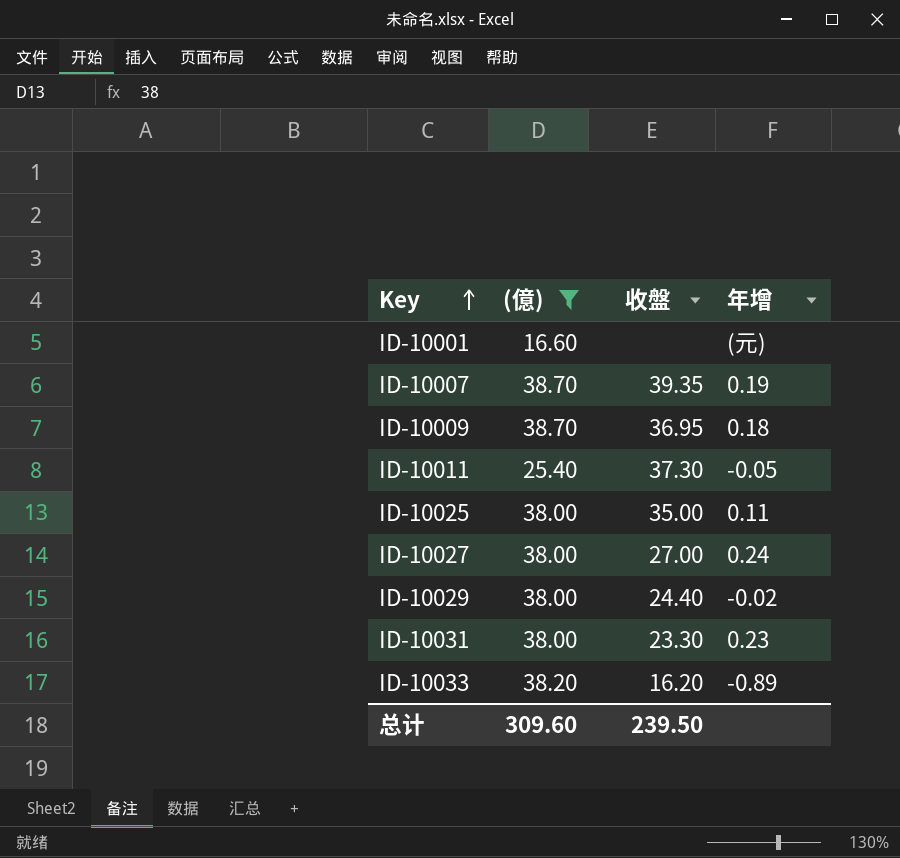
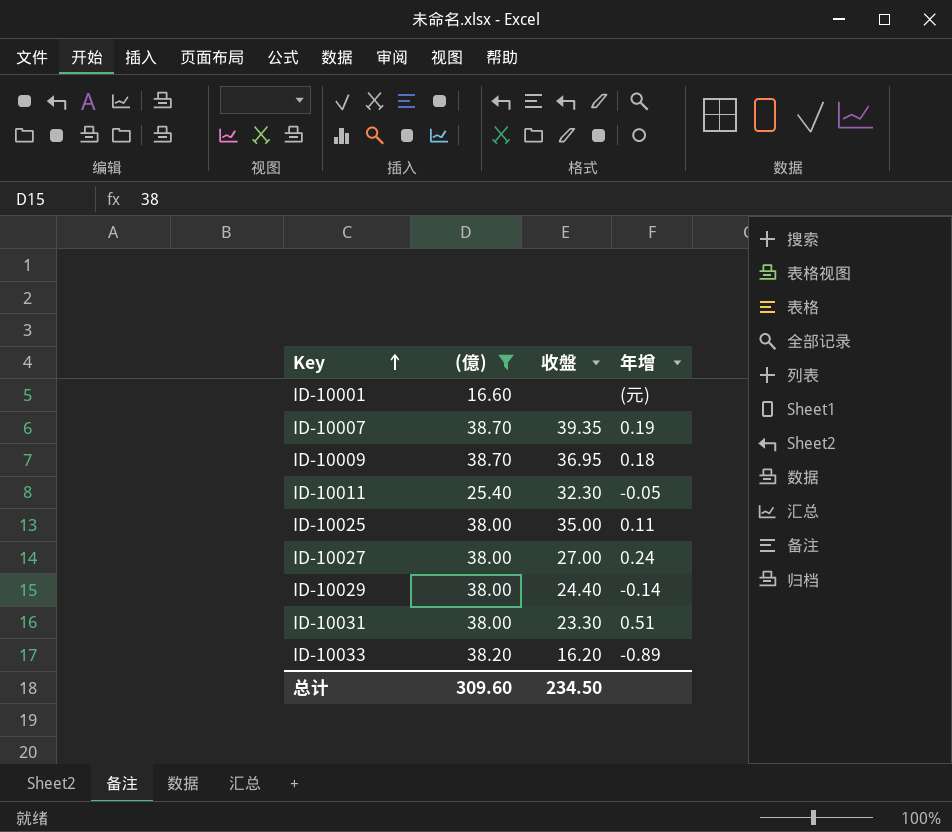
ID-10011 | 收盤: 37.30 -> 32.30
ID-10029 | 年增: -0.02 -> -0.14
ID-10031 | 年增: 0.23 -> 0.51
总计 | 收盤: 239.50 -> 234.50

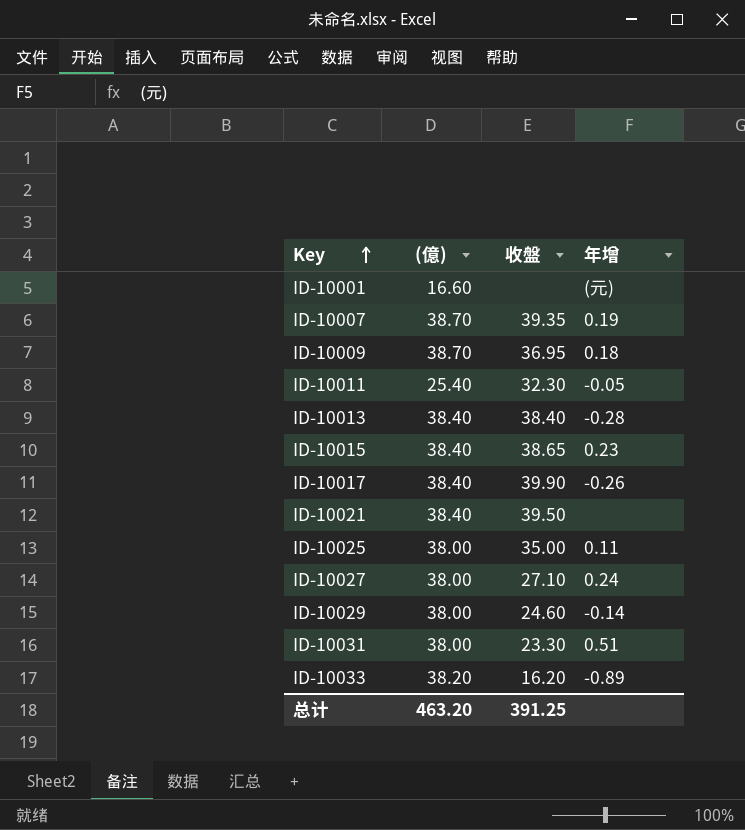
filter: (億) != 38.40 -> none
ID-10027 | 收盤: 27.00 -> 27.10
ID-10029 | 收盤: 24.40 -> 24.60
总计 | (億): 309.60 -> 463.20
总计 | 收盤: 234.50 -> 391.25

